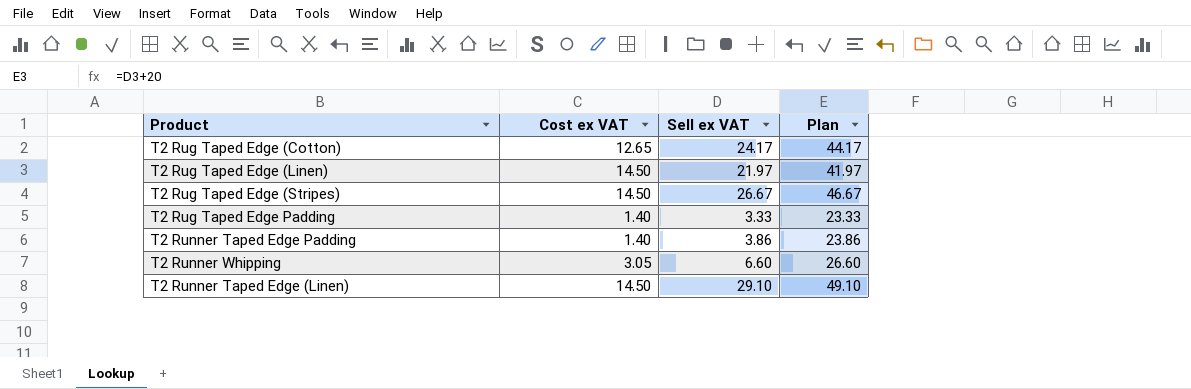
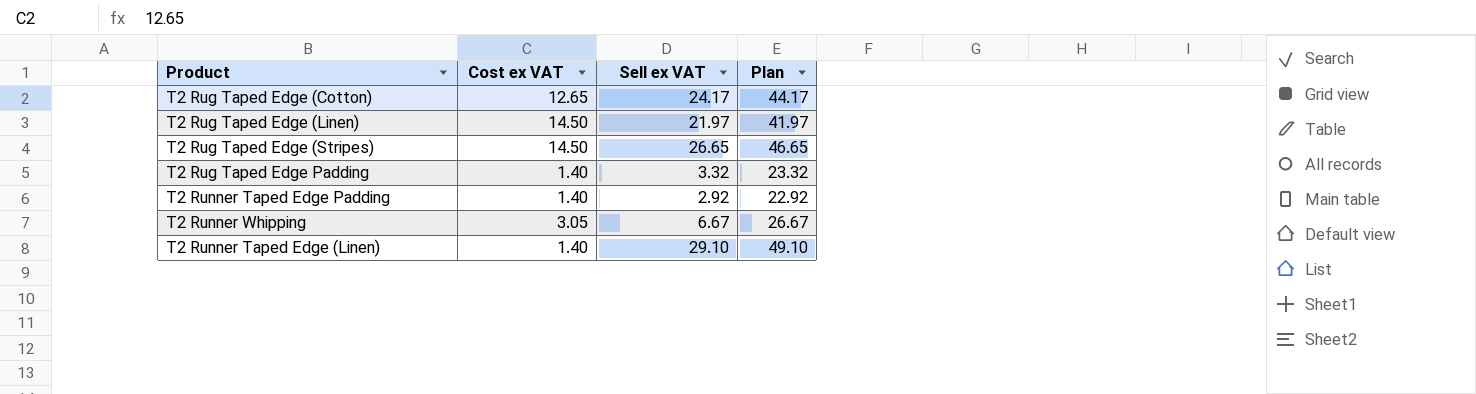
T2 Rug Taped Edge (Stripes) | Sell ex VAT: 26.67 -> 26.65
T2 Rug Taped Edge (Stripes) | Plan: 46.67 -> 46.65
T2 Rug Taped Edge Padding | Sell ex VAT: 3.33 -> 3.32
T2 Rug Taped Edge Padding | Plan: 23.33 -> 23.32
T2 Runner Taped Edge Padding | Sell ex VAT: 3.86 -> 2.92
T2 Runner Taped Edge Padding | Plan: 23.86 -> 22.92
T2 Runner Whipping | Sell ex VAT: 6.60 -> 6.67
T2 Runner Whipping | Plan: 26.60 -> 26.67
T2 Runner Taped Edge (Linen) | Cost ex VAT: 14.50 -> 1.40

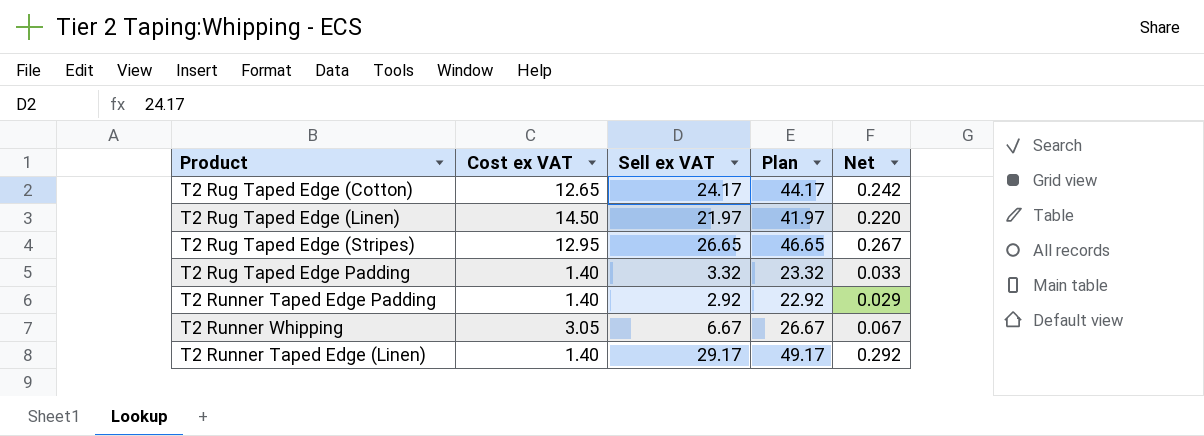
column Net | formula: none -> [Sell ex VAT] * 0.01
T2 Rug Taped Edge (Stripes) | Cost ex VAT: 14.50 -> 12.95
T2 Runner Taped Edge (Linen) | Sell ex VAT: 29.10 -> 29.17
T2 Runner Taped Edge (Linen) | Plan: 49.10 -> 49.17

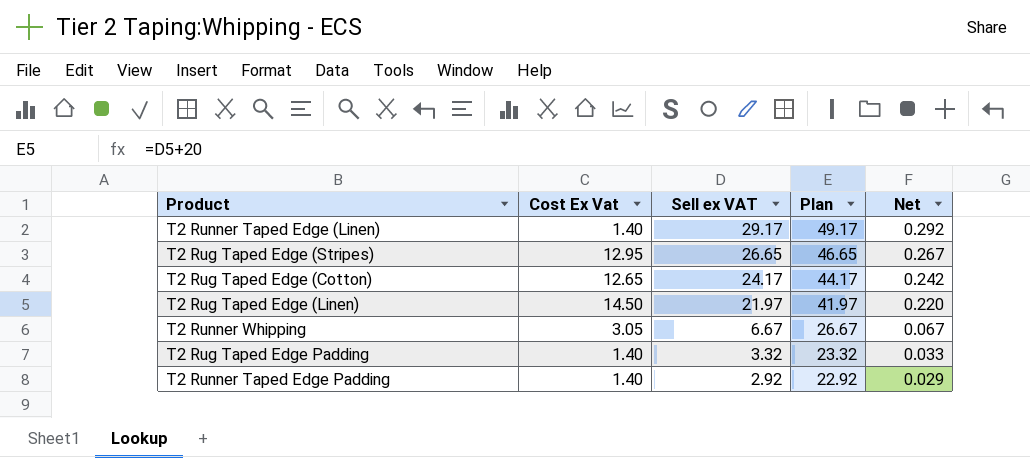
row order: none -> Sell ex VAT descending
column name: Cost ex VAT -> Cost Ex Vat

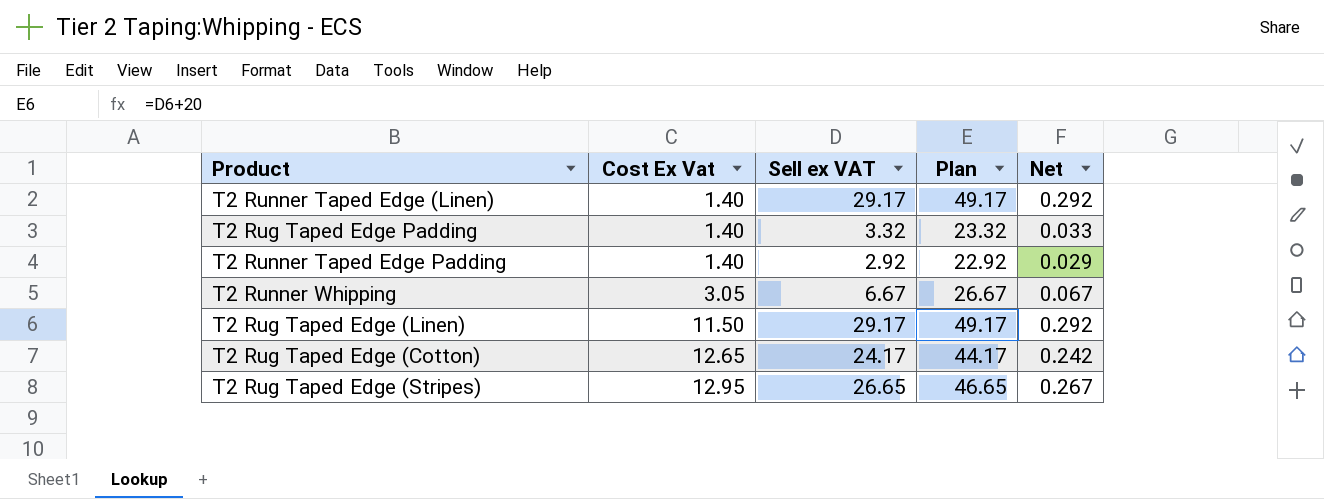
row order: Sell ex VAT descending -> Cost Ex Vat ascending
T2 Rug Taped Edge (Linen) | Cost Ex Vat: 14.50 -> 11.50
T2 Rug Taped Edge (Linen) | Sell ex VAT: 21.97 -> 29.17
T2 Rug Taped Edge (Linen) | Plan: 41.97 -> 49.17
T2 Rug Taped Edge (Linen) | Net: 0.220 -> 0.292

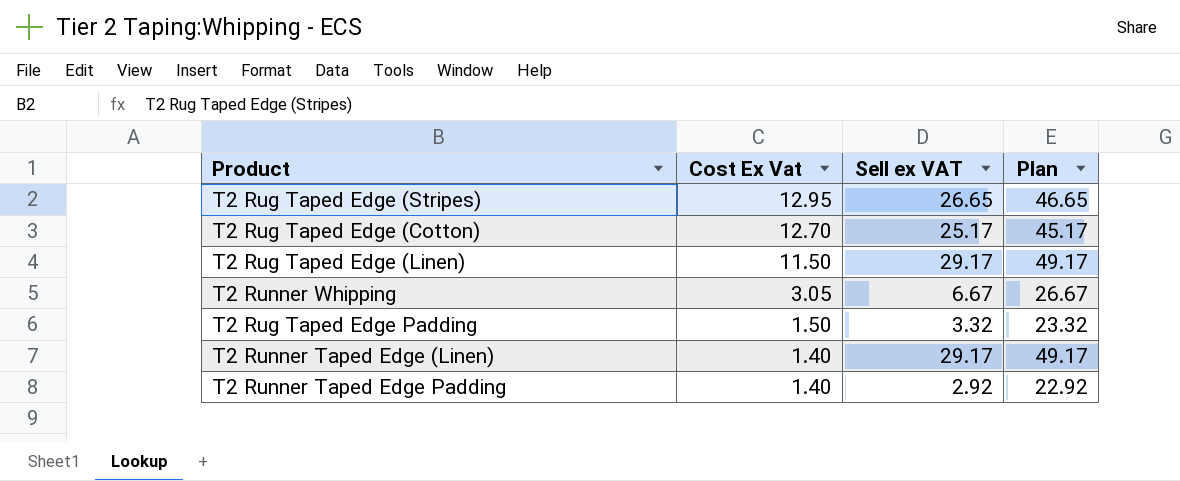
row order: Cost Ex Vat ascending -> Cost Ex Vat descending
column Net | formula: [Sell ex VAT] * 0.01 -> none
T2 Rug Taped Edge (Cotton) | Cost Ex Vat: 12.65 -> 12.70
T2 Rug Taped Edge (Cotton) | Sell ex VAT: 24.17 -> 25.17
T2 Rug Taped Edge (Cotton) | Plan: 44.17 -> 45.17
T2 Rug Taped Edge Padding | Cost Ex Vat: 1.40 -> 1.50

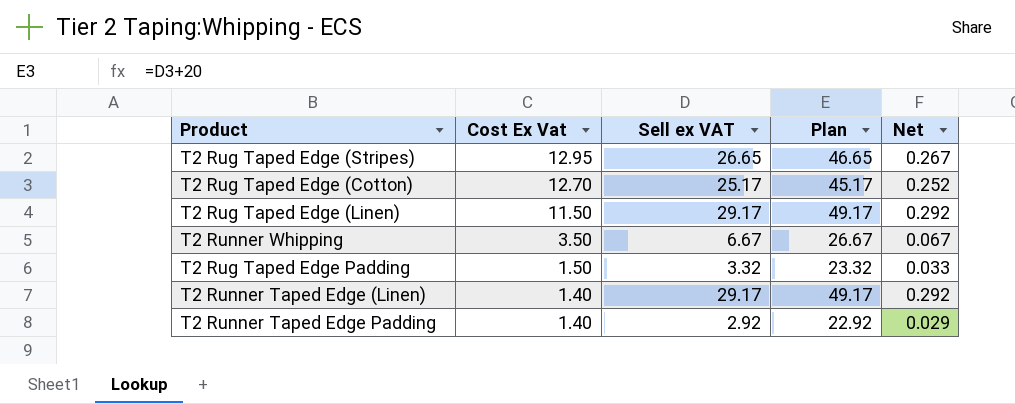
column Net | formula: none -> [Sell ex VAT] * 0.01
T2 Runner Whipping | Cost Ex Vat: 3.05 -> 3.50

